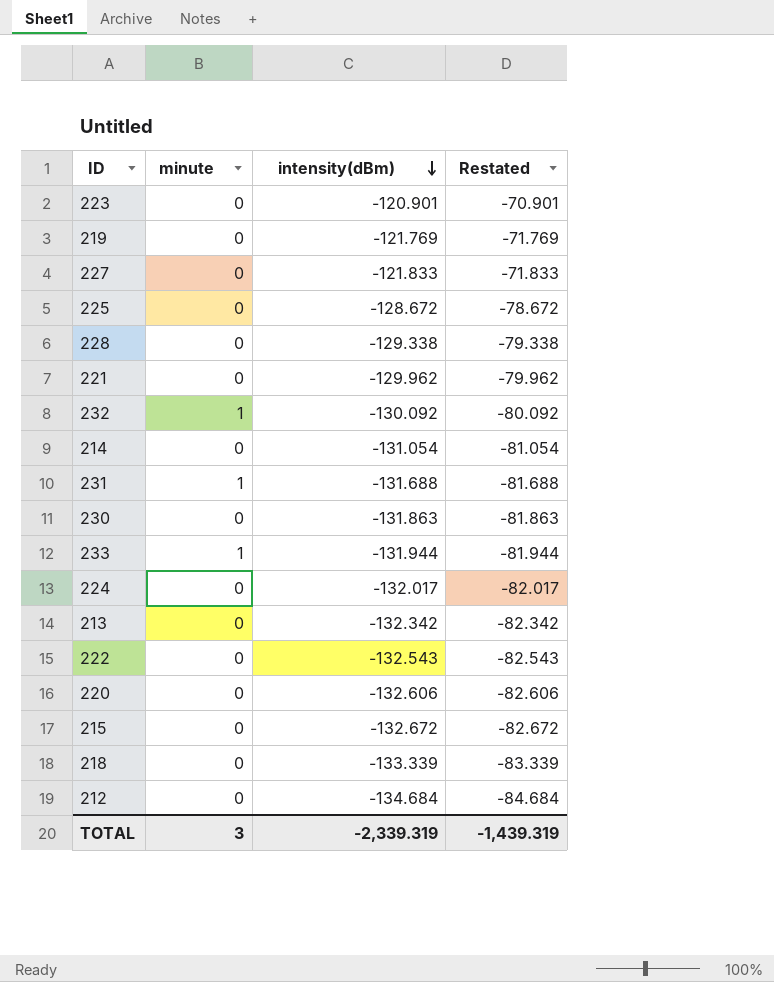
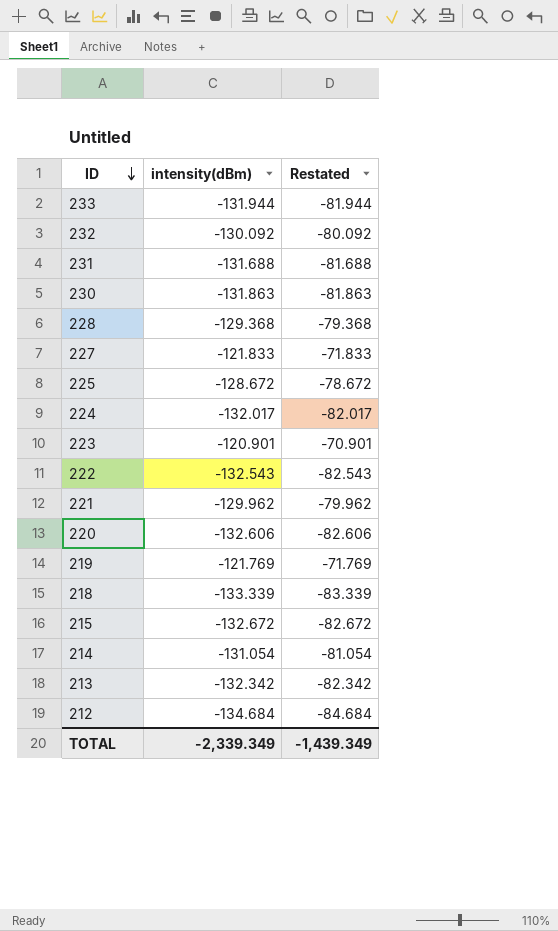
row order: intensity(dBm) descending -> ID descending
column minute | position: 2 -> none
228 | intensity(dBm): -129.338 -> -129.368
228 | Restated: -79.338 -> -79.368
TOTAL | intensity(dBm): -2,339.319 -> -2,339.349
TOTAL | Restated: -1,439.319 -> -1,439.349

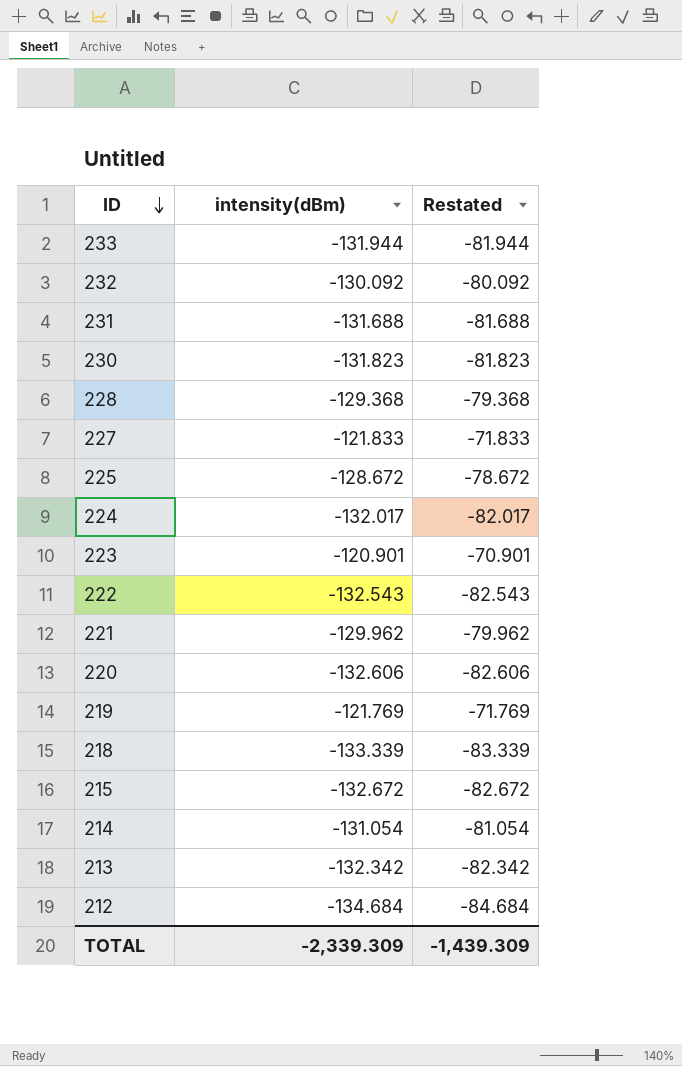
230 | intensity(dBm): -131.863 -> -131.823
230 | Restated: -81.863 -> -81.823
TOTAL | intensity(dBm): -2,339.349 -> -2,339.309
TOTAL | Restated: -1,439.349 -> -1,439.309

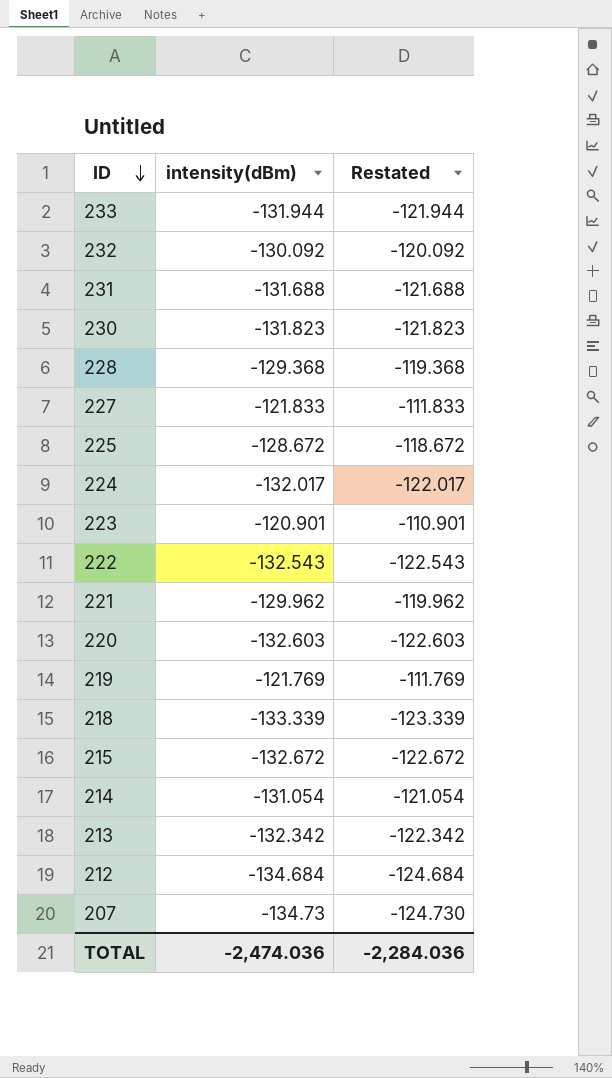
column Restated | formula: [intensity(dBm)] + 50 -> [intensity(dBm)] + 10
220 | intensity(dBm): -132.606 -> -132.603
row 207: none -> -134.73 | -124.730
TOTAL | intensity(dBm): -2,339.309 -> -2,474.036
TOTAL | Restated: -1,439.309 -> -2,284.036

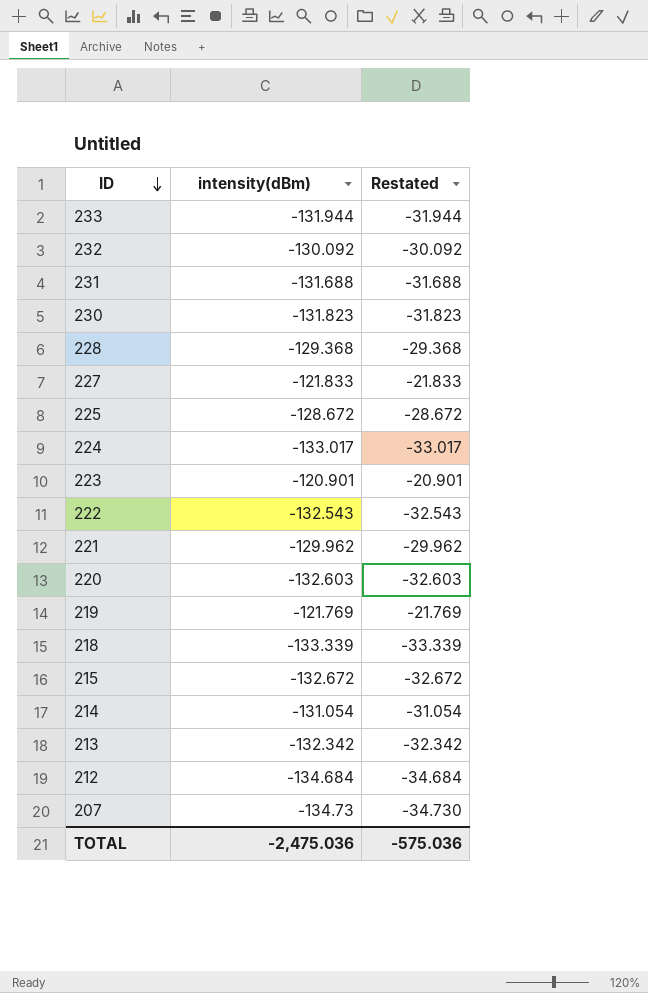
column Restated | formula: [intensity(dBm)] + 10 -> [intensity(dBm)] + 100
224 | intensity(dBm): -132.017 -> -133.017
TOTAL | intensity(dBm): -2,474.036 -> -2,475.036
TOTAL | Restated: -2,284.036 -> -575.036

